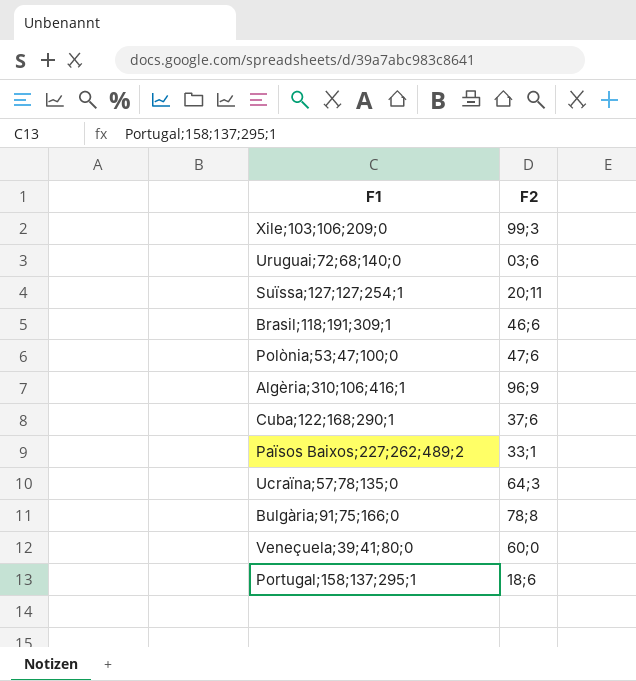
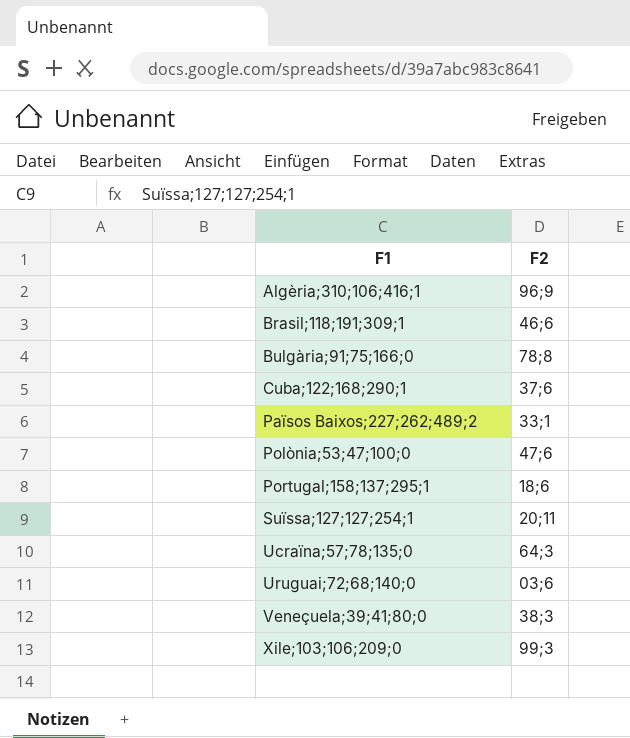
row order: none -> F1 ascending
Veneçuela;39;41;80;0 | F2: 60;0 -> 38;3

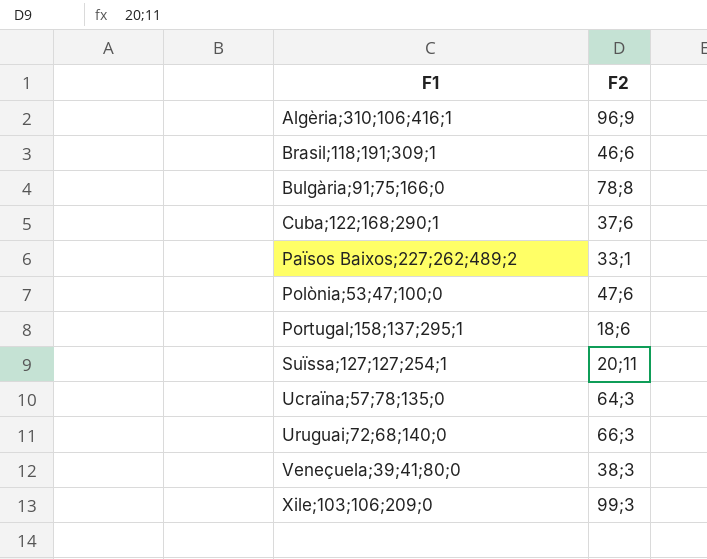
Uruguai;72;68;140;0 | F2: 03;6 -> 66;3

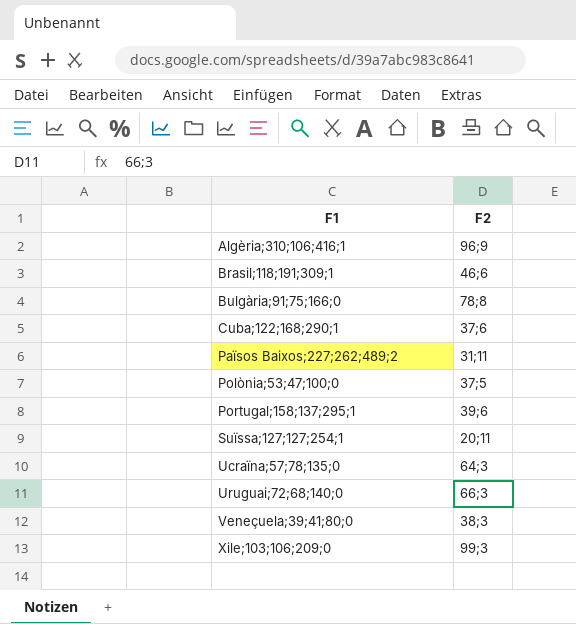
Països Baixos;227;262;489;2 | F2: 33;1 -> 31;11
Polònia;53;47;100;0 | F2: 47;6 -> 37;5
Portugal;158;137;295;1 | F2: 18;6 -> 39;6

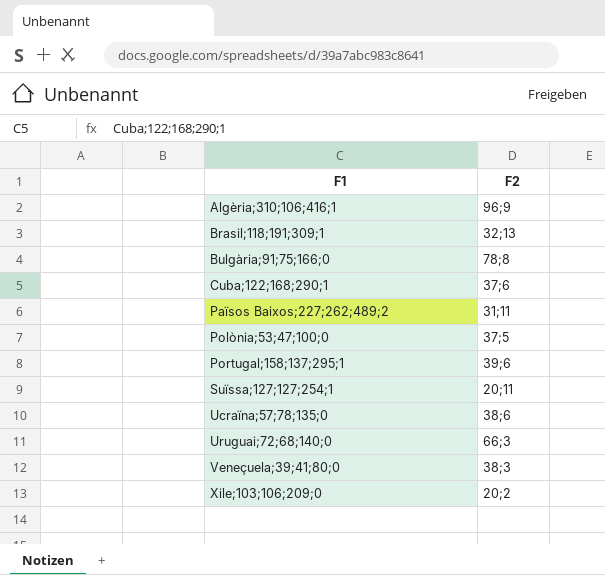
Brasil;118;191;309;1 | F2: 46;6 -> 32;13
Ucraïna;57;78;135;0 | F2: 64;3 -> 38;6
Xile;103;106;209;0 | F2: 99;3 -> 20;2

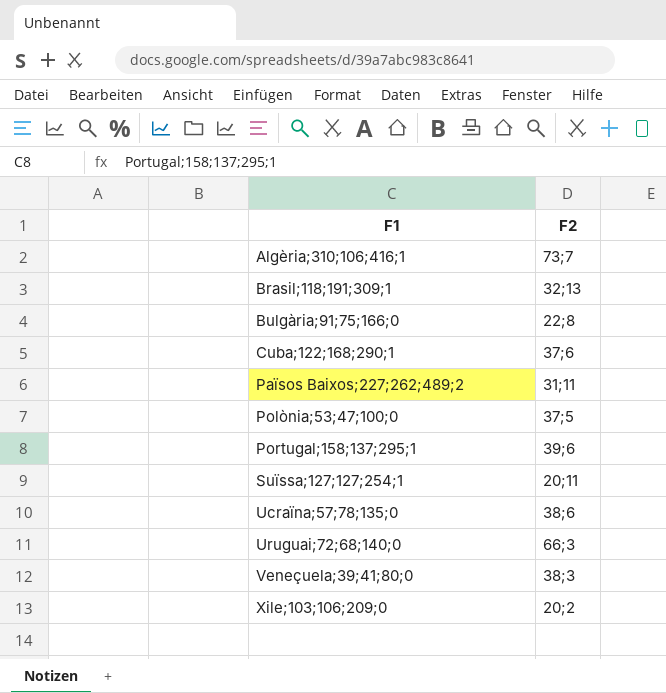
Algèria;310;106;416;1 | F2: 96;9 -> 73;7
Bulgària;91;75;166;0 | F2: 78;8 -> 22;8

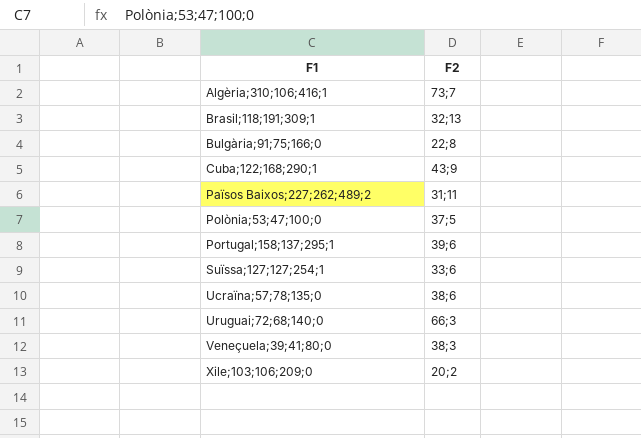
Cuba;122;168;290;1 | F2: 37;6 -> 43;9
Suïssa;127;127;254;1 | F2: 20;11 -> 33;6

